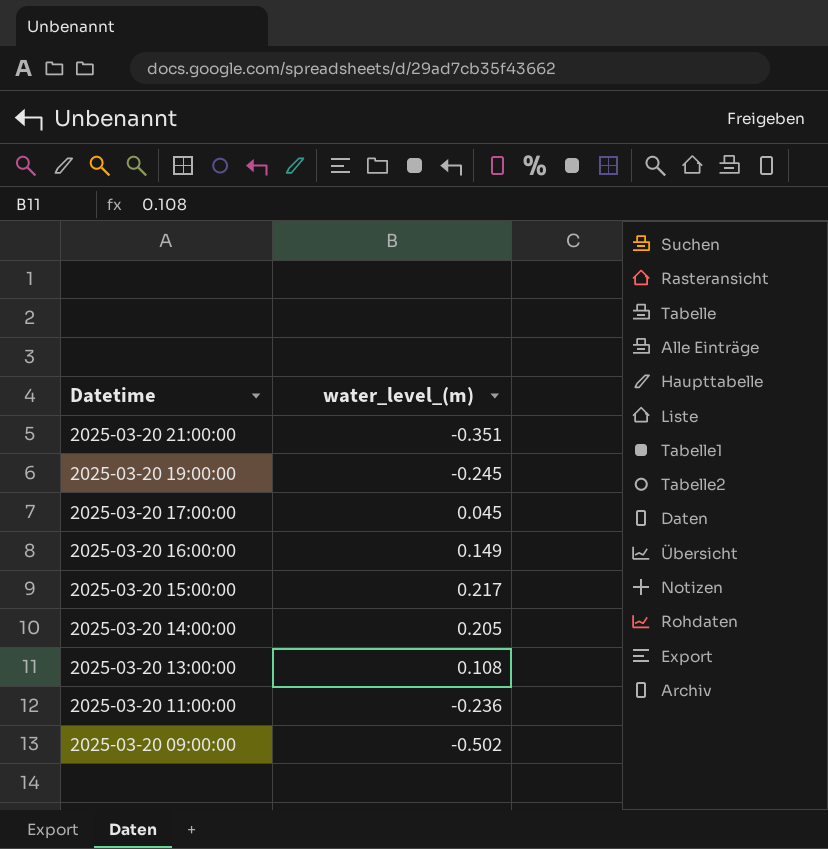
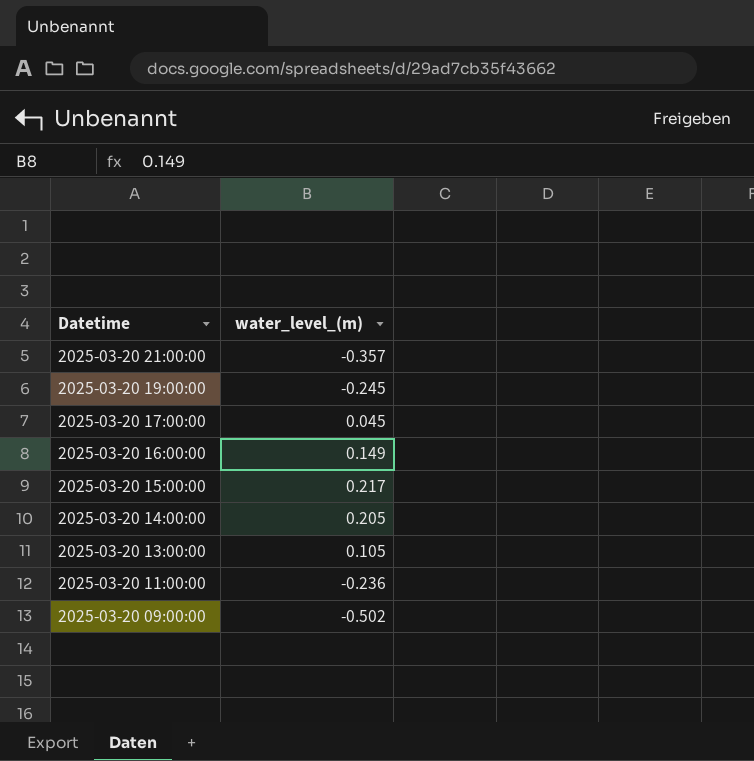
2025-03-20 21:00:00 | water_level_(m): -0.351 -> -0.357
2025-03-20 13:00:00 | water_level_(m): 0.108 -> 0.105

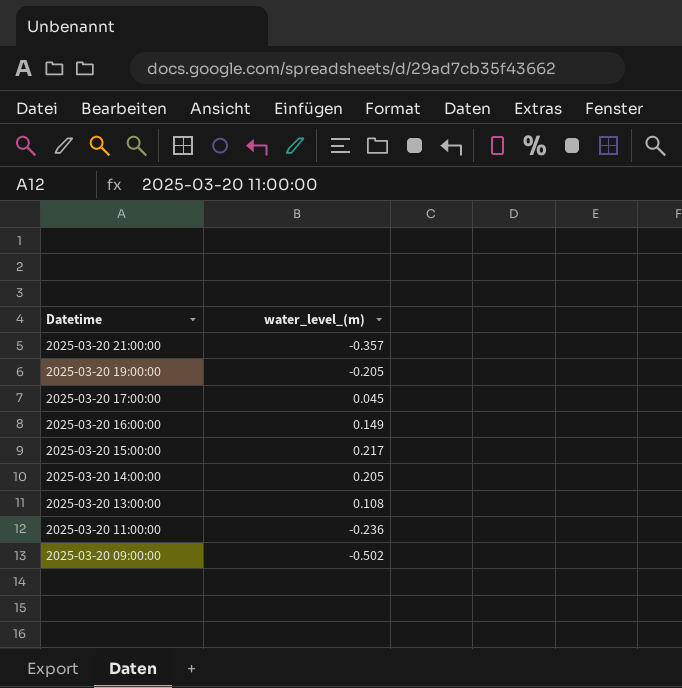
2025-03-20 19:00:00 | water_level_(m): -0.245 -> -0.205
2025-03-20 13:00:00 | water_level_(m): 0.105 -> 0.108

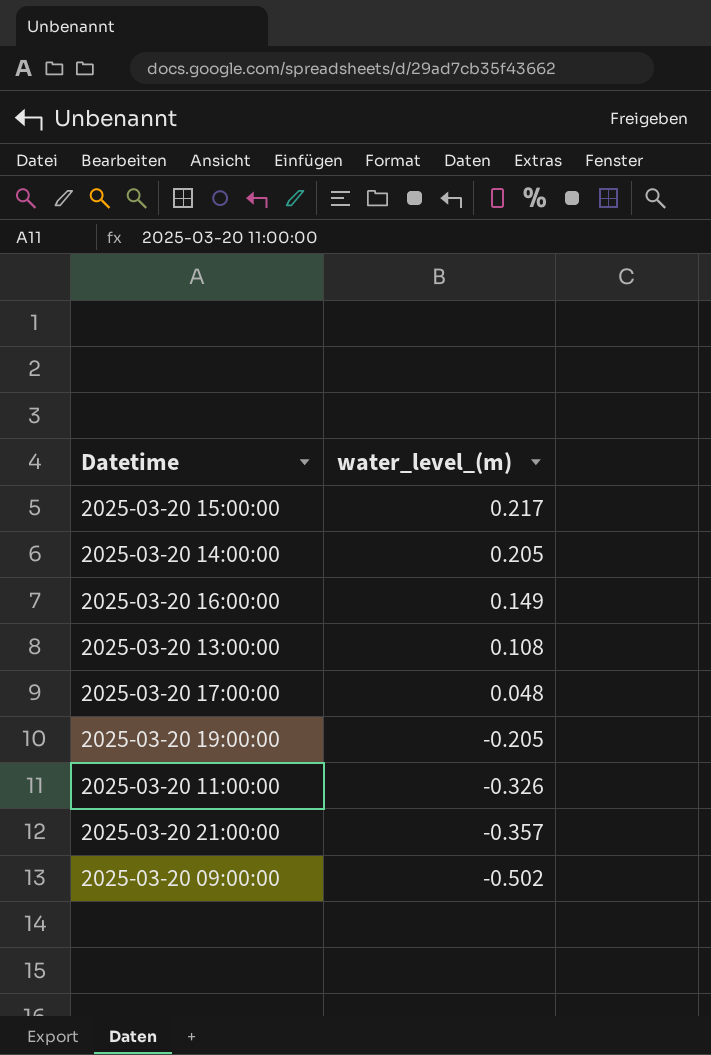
row order: Datetime descending -> water_level_(m) descending
2025-03-20 17:00:00 | water_level_(m): 0.045 -> 0.048
2025-03-20 11:00:00 | water_level_(m): -0.236 -> -0.326

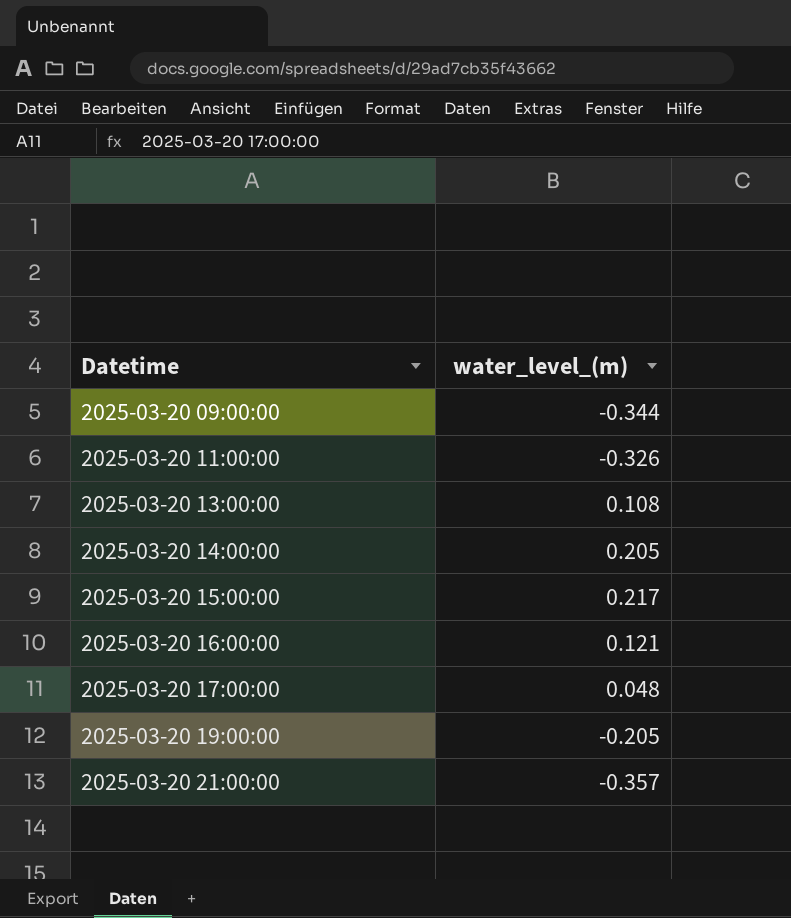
row order: water_level_(m) descending -> Datetime ascending
2025-03-20 09:00:00 | water_level_(m): -0.502 -> -0.344
2025-03-20 16:00:00 | water_level_(m): 0.149 -> 0.121

